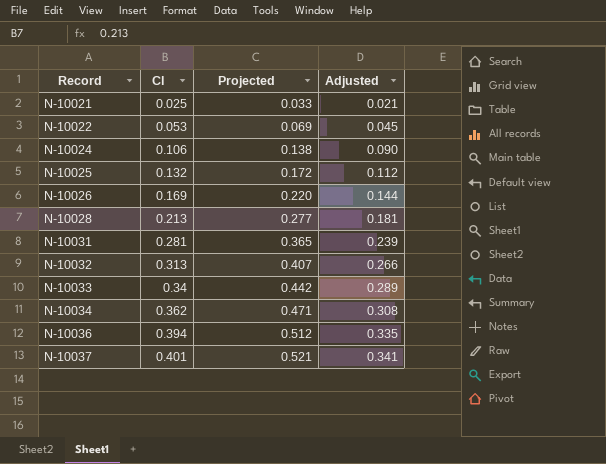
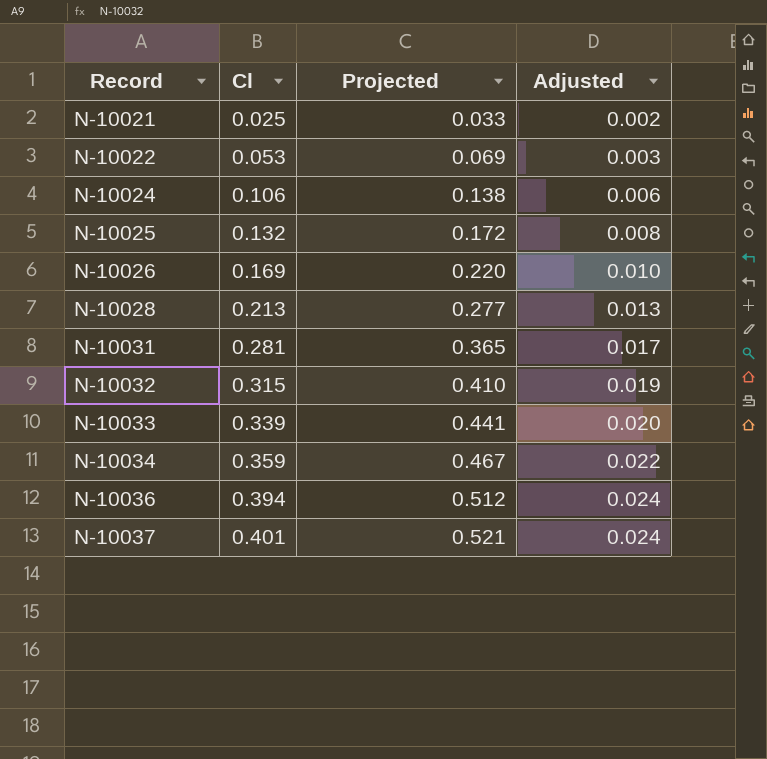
column Adjusted | formula: [Cl] * 0.85 -> [Cl] * 0.06
N-10032 | Cl: 0.313 -> 0.315
N-10032 | Projected: 0.407 -> 0.410
N-10033 | Cl: 0.34 -> 0.339
N-10033 | Projected: 0.442 -> 0.441
N-10034 | Cl: 0.362 -> 0.359
N-10034 | Projected: 0.471 -> 0.467

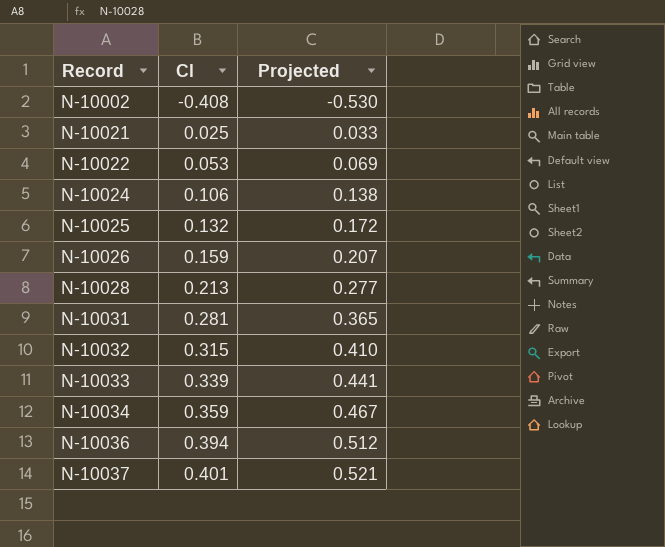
column Adjusted | formula: [Cl] * 0.06 -> none
row N-10002: none -> -0.408 | -0.530
N-10026 | Cl: 0.169 -> 0.159
N-10026 | Projected: 0.220 -> 0.207

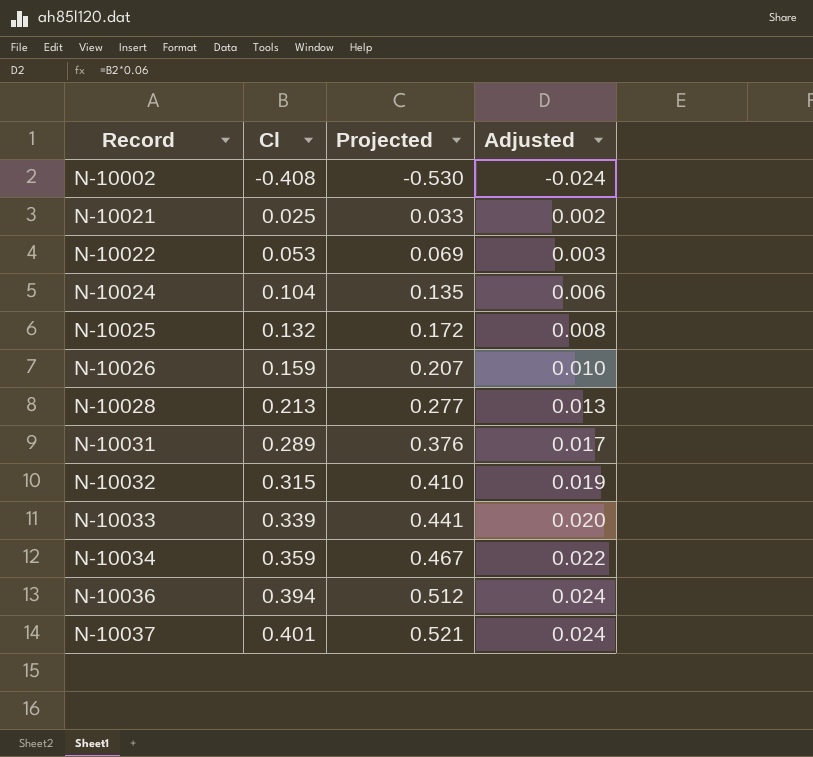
column Adjusted | formula: none -> [Cl] * 0.06
N-10024 | Cl: 0.106 -> 0.104
N-10024 | Projected: 0.138 -> 0.135
N-10031 | Cl: 0.281 -> 0.289
N-10031 | Projected: 0.365 -> 0.376

